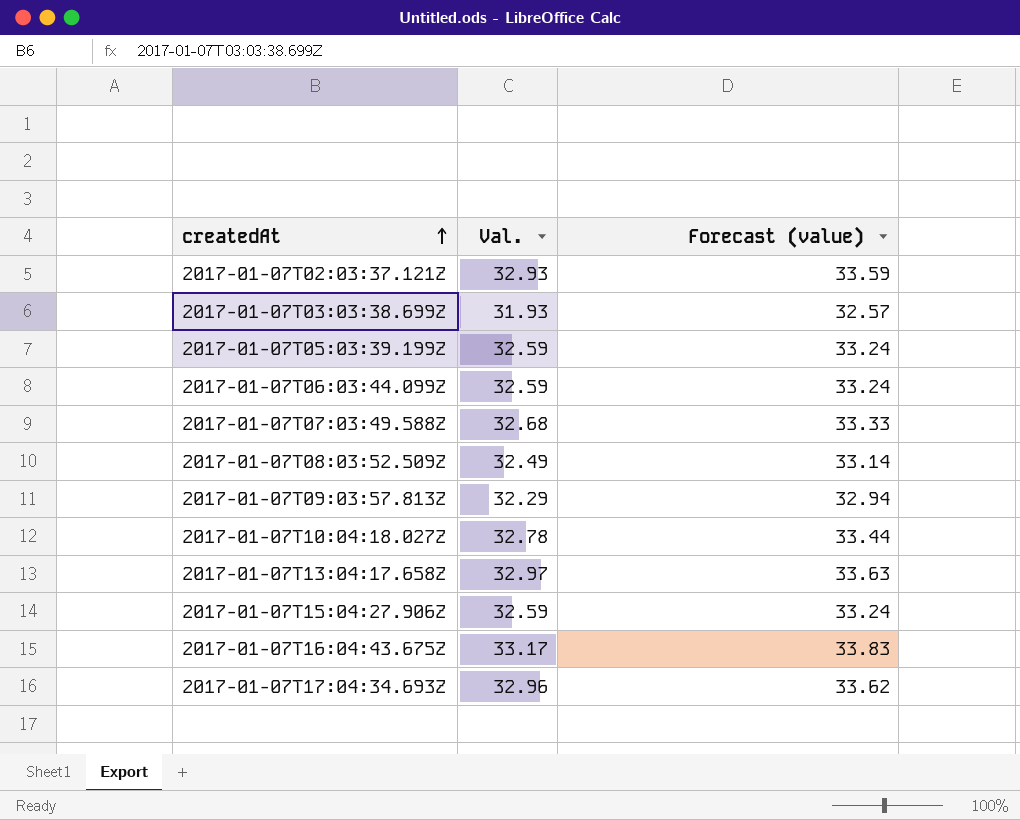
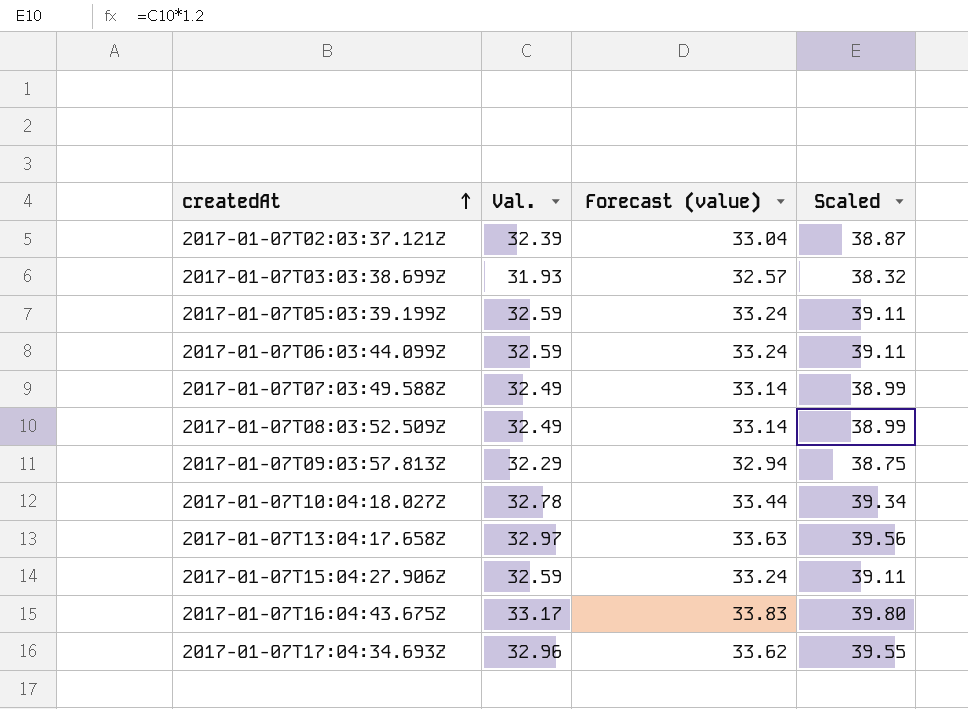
column Scaled | formula: none -> [Val.] * 1.2
2017-01-07T02:03:37.121Z | Val.: 32.93 -> 32.39
2017-01-07T02:03:37.121Z | Forecast (value): 33.59 -> 33.04
2017-01-07T07:03:49.588Z | Val.: 32.68 -> 32.49
2017-01-07T07:03:49.588Z | Forecast (value): 33.33 -> 33.14

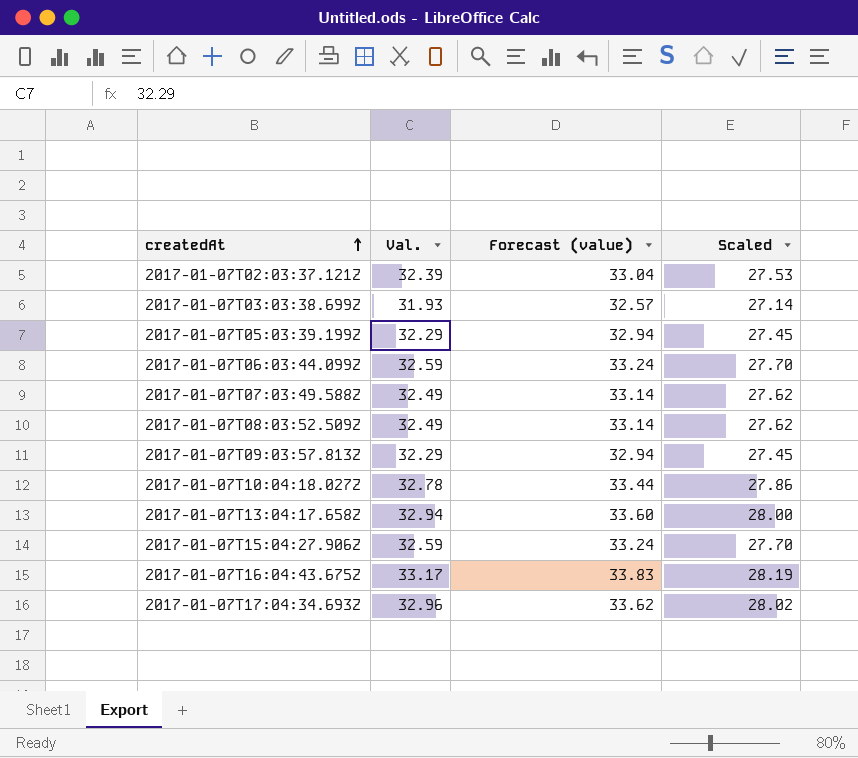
column Scaled | formula: [Val.] * 1.2 -> [Val.] * 0.85
2017-01-07T05:03:39.199Z | Val.: 32.59 -> 32.29
2017-01-07T05:03:39.199Z | Forecast (value): 33.24 -> 32.94
2017-01-07T13:04:17.658Z | Val.: 32.97 -> 32.94
2017-01-07T13:04:17.658Z | Forecast (value): 33.63 -> 33.60

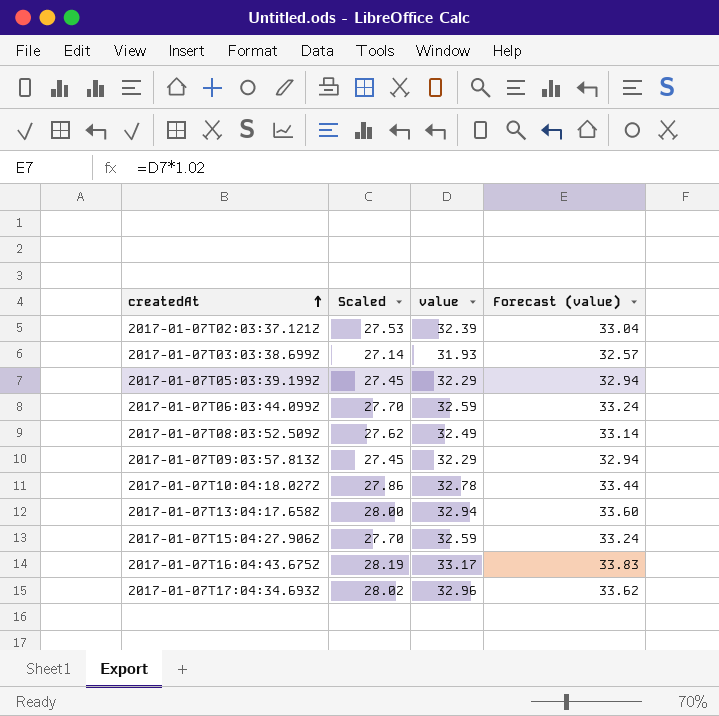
column Scaled | position: 4 -> 2
column name: Val. -> value
row 2017-01-07T07:03:49.588Z: 32.49 | 33.14 | 27.62 -> none

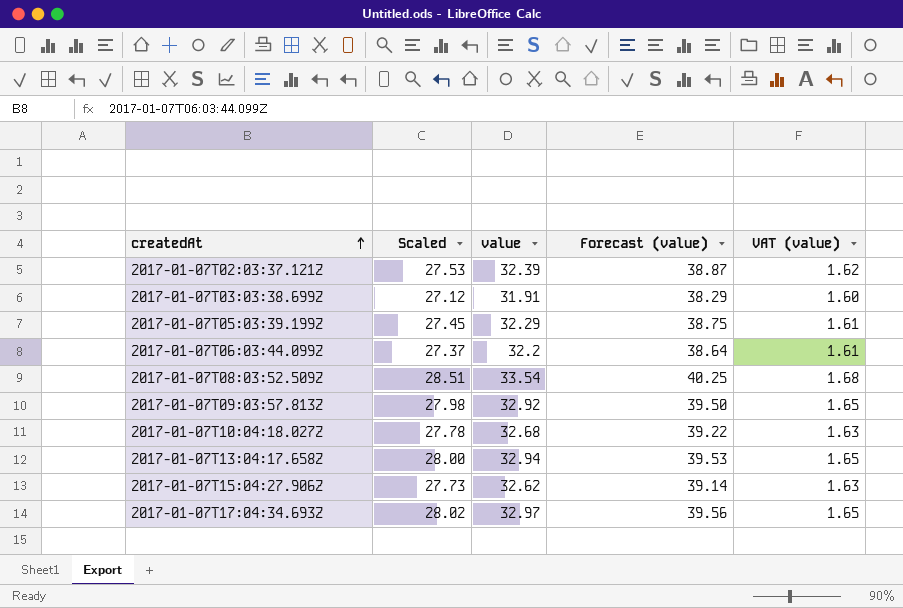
column Forecast (value) | formula: [value] * 1.02 -> [value] * 1.2
column VAT (value) | formula: none -> [value] * 0.05
row 2017-01-07T16:04:43.675Z: 28.19 | 33.17 | 33.83 -> none
2017-01-07T03:03:38.699Z | Scaled: 27.14 -> 27.12
2017-01-07T03:03:38.699Z | value: 31.93 -> 31.91
2017-01-07T06:03:44.099Z | Scaled: 27.70 -> 27.37
2017-01-07T06:03:44.099Z | value: 32.59 -> 32.2
2017-01-07T08:03:52.509Z | Scaled: 27.62 -> 28.51
2017-01-07T08:03:52.509Z | value: 32.49 -> 33.54
2017-01-07T09:03:57.813Z | Scaled: 27.45 -> 27.98
2017-01-07T09:03:57.813Z | value: 32.29 -> 32.92
2017-01-07T10:04:18.027Z | Scaled: 27.86 -> 27.78
2017-01-07T10:04:18.027Z | value: 32.78 -> 32.68
2017-01-07T15:04:27.906Z | Scaled: 27.70 -> 27.73
2017-01-07T15:04:27.906Z | value: 32.59 -> 32.62
2017-01-07T17:04:34.693Z | value: 32.96 -> 32.97

